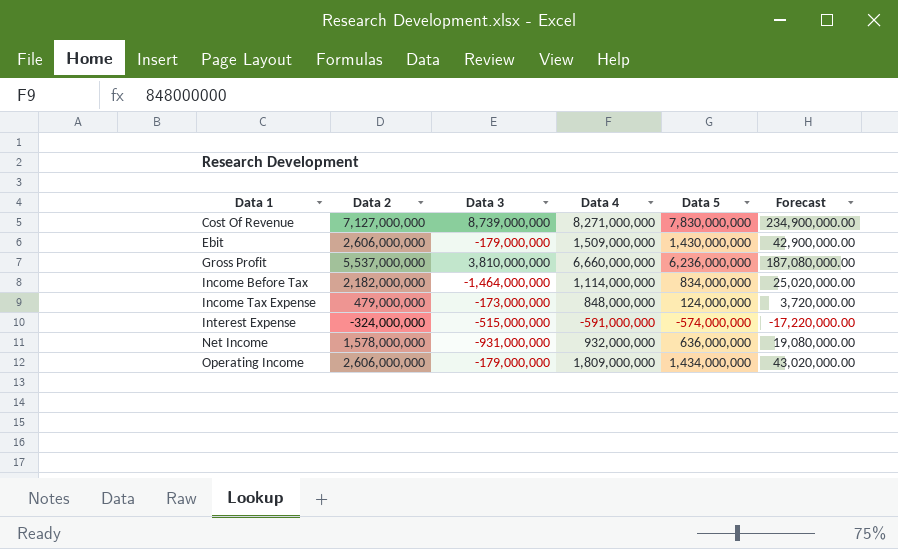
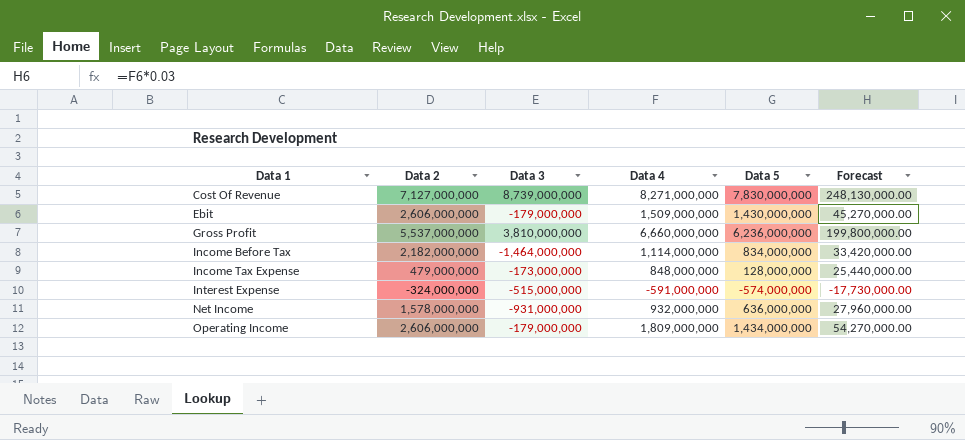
column Forecast | formula: [Data 5] * 0.03 -> [Data 4] * 0.03
Income Tax Expense | Data 5: 124,000,000 -> 128,000,000

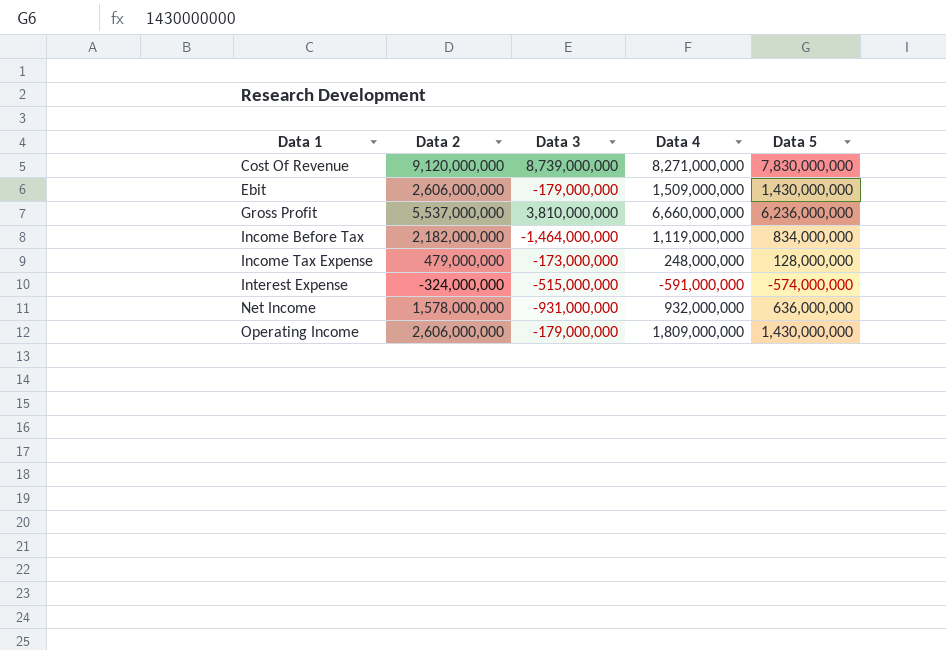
column Forecast | formula: [Data 4] * 0.03 -> none
Cost Of Revenue | Data 2: 7,127,000,000 -> 9,120,000,000
Income Before Tax | Data 4: 1,114,000,000 -> 1,119,000,000
Income Tax Expense | Data 4: 848,000,000 -> 248,000,000
Operating Income | Data 5: 1,434,000,000 -> 1,430,000,000

